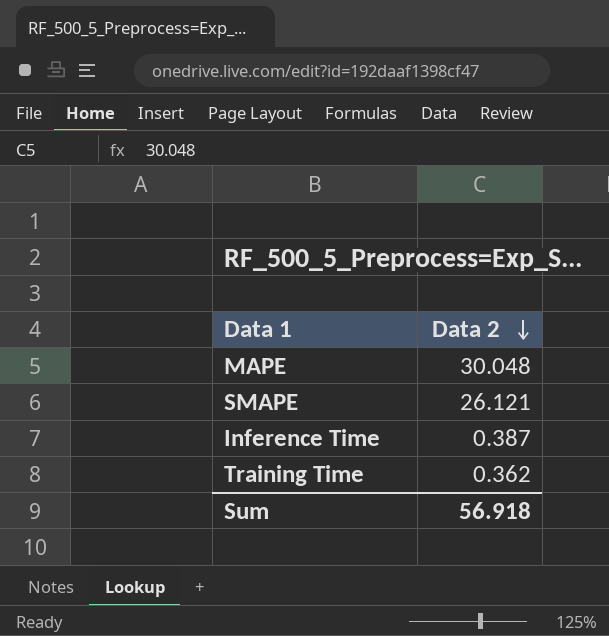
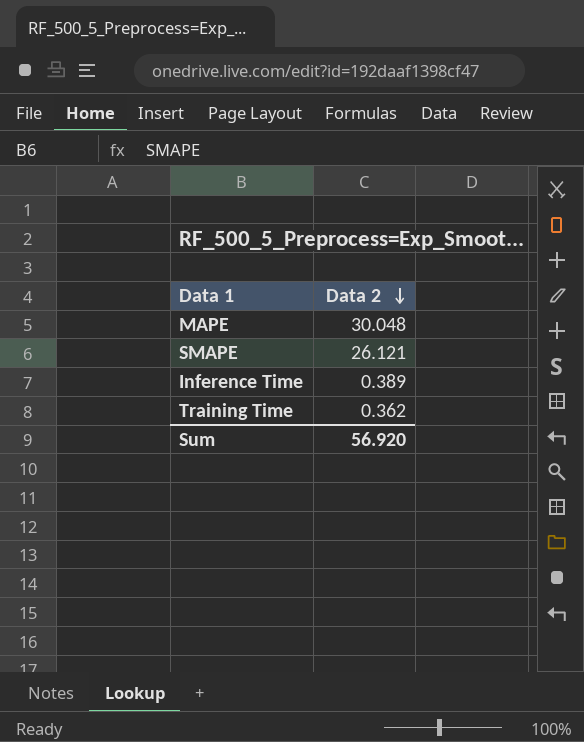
Inference Time | Data 2: 0.387 -> 0.389
Sum | Data 2: 56.918 -> 56.920

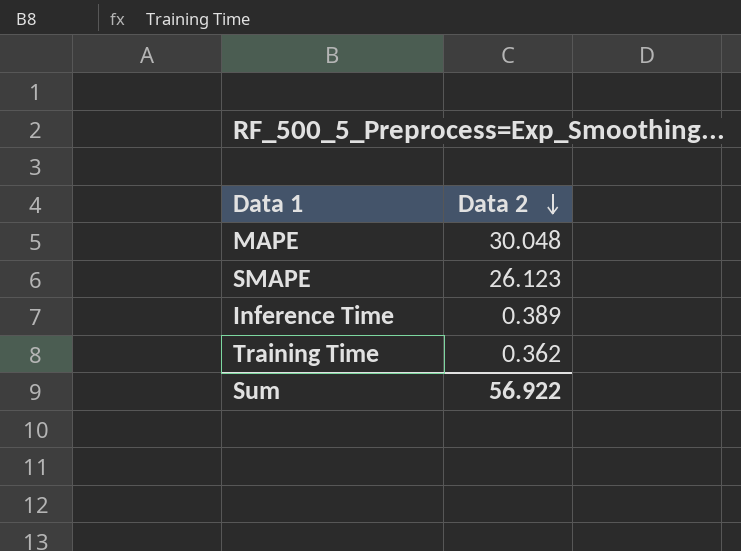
SMAPE | Data 2: 26.121 -> 26.123
Sum | Data 2: 56.920 -> 56.922

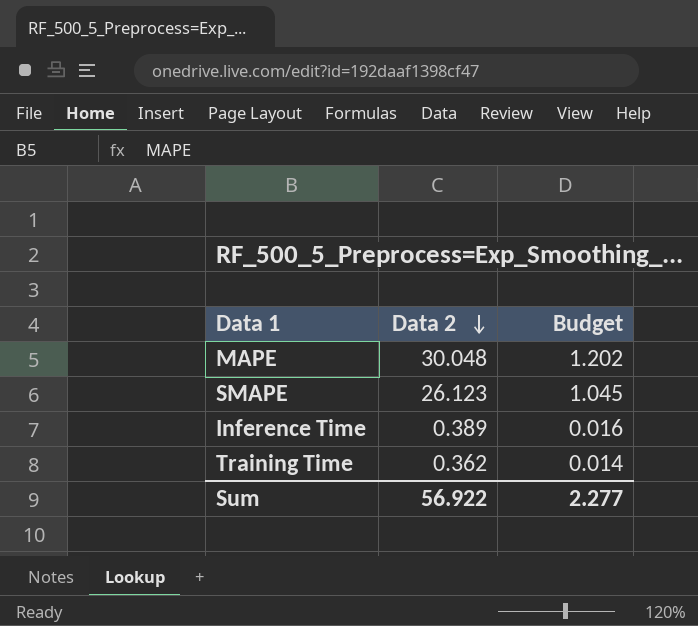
column Budget | formula: none -> [Data 2] * 0.04

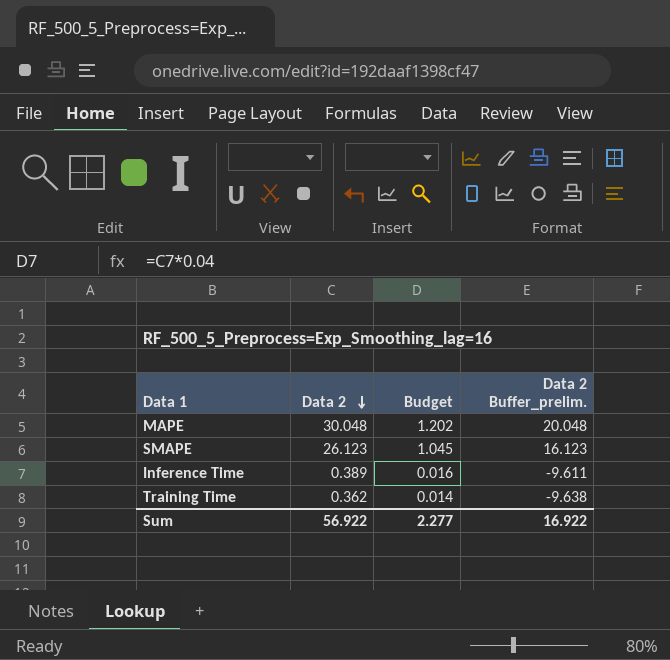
column Data 2 Buffer_prelim. | formula: none -> [Data 2] - 10

